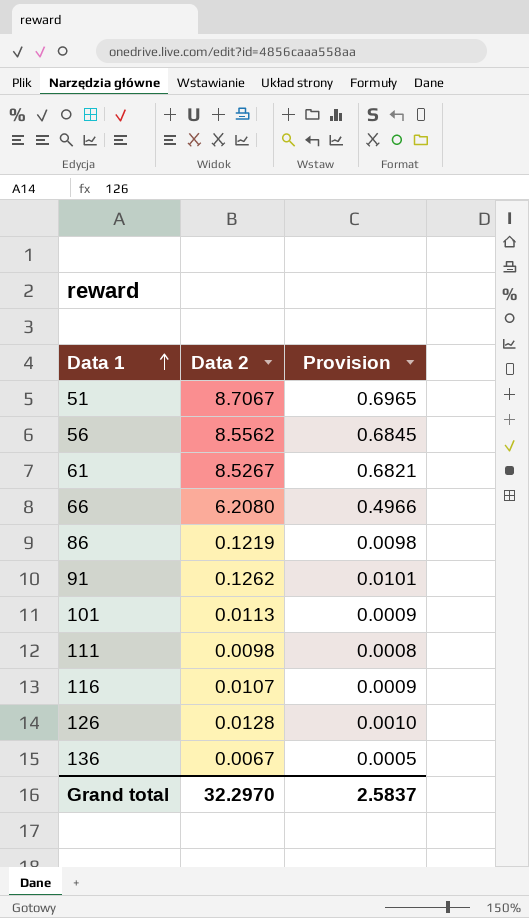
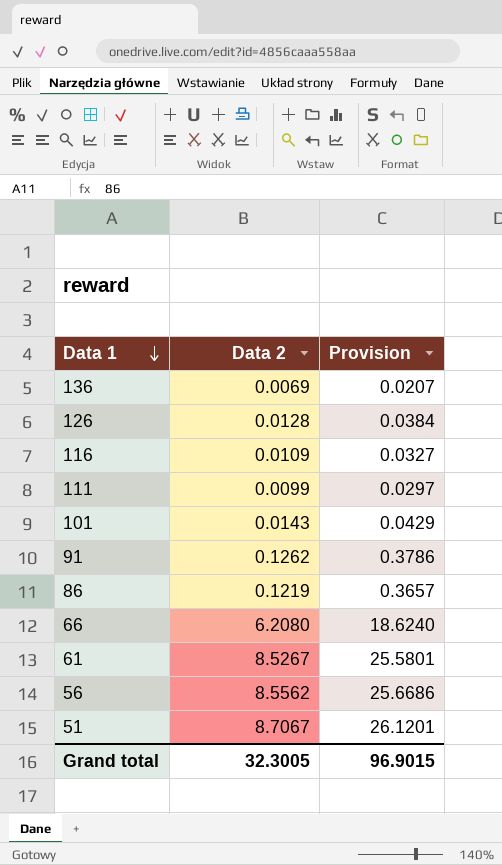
row order: Data 1 ascending -> Data 1 descending
column Provision | formula: [Data 2] * 0.08 -> [Data 2] * 3
136 | Data 2: 0.0067 -> 0.0069
116 | Data 2: 0.0107 -> 0.0109
111 | Data 2: 0.0098 -> 0.0099
101 | Data 2: 0.0113 -> 0.0143
Grand total | Data 2: 32.2970 -> 32.3005
Grand total | Provision: 2.5837 -> 96.9015

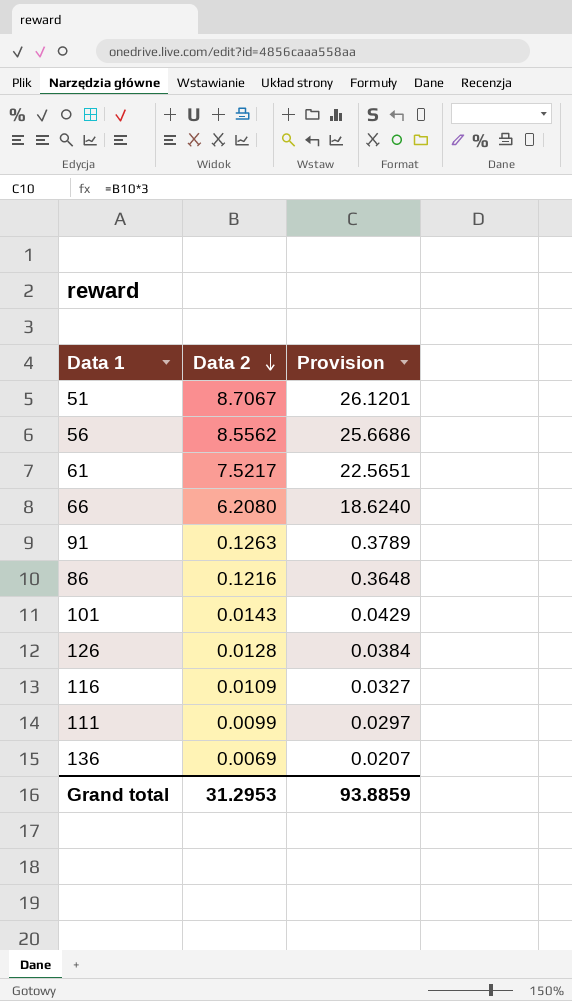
row order: Data 1 descending -> Data 2 descending
61 | Data 2: 8.5267 -> 7.5217
61 | Provision: 25.5801 -> 22.5651
91 | Data 2: 0.1262 -> 0.1263
91 | Provision: 0.3786 -> 0.3789
86 | Data 2: 0.1219 -> 0.1216
86 | Provision: 0.3657 -> 0.3648
Grand total | Data 2: 32.3005 -> 31.2953
Grand total | Provision: 96.9015 -> 93.8859

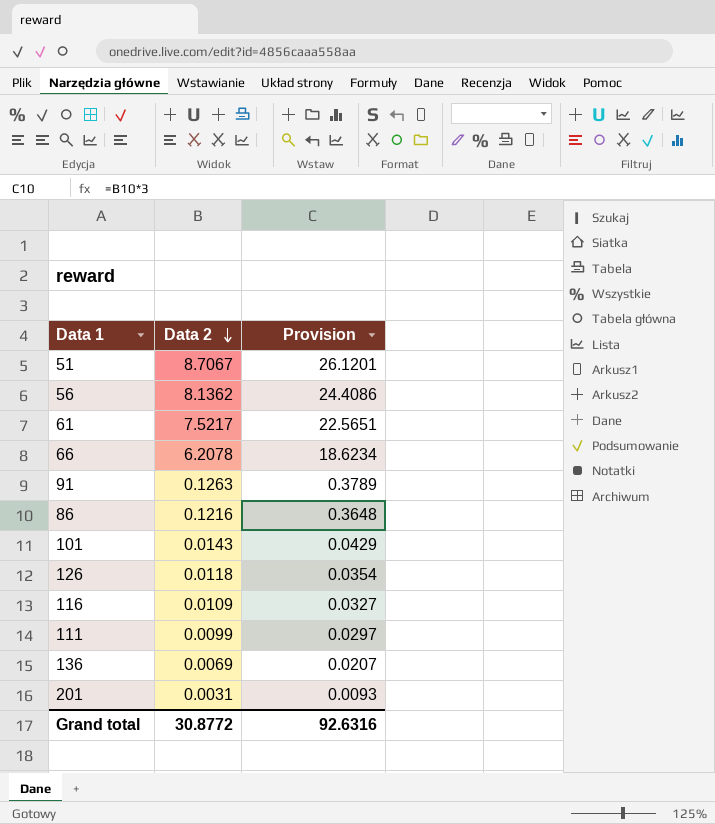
56 | Data 2: 8.5562 -> 8.1362
56 | Provision: 25.6686 -> 24.4086
66 | Data 2: 6.2080 -> 6.2078
66 | Provision: 18.6240 -> 18.6234
126 | Data 2: 0.0128 -> 0.0118
126 | Provision: 0.0384 -> 0.0354
row 201: none -> 0.0031 | 0.0093
Grand total | Data 2: 31.2953 -> 30.8772
Grand total | Provision: 93.8859 -> 92.6316

